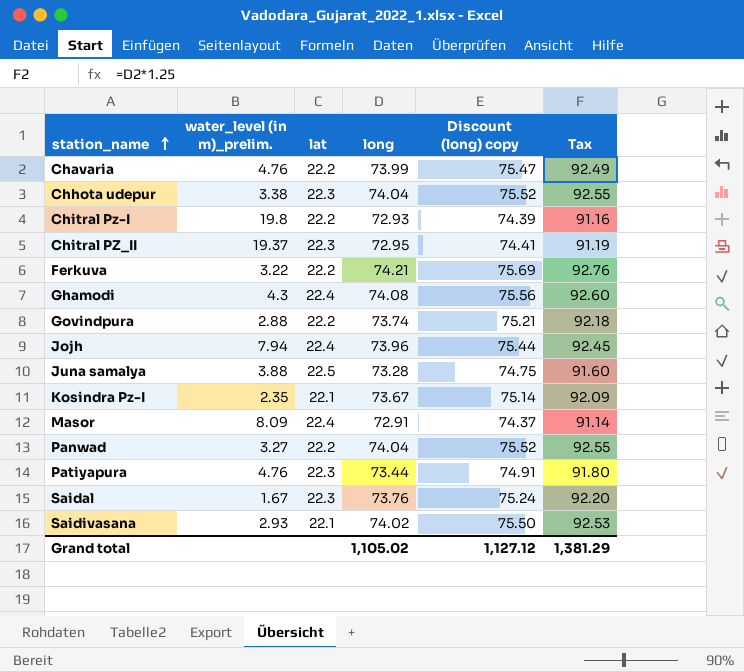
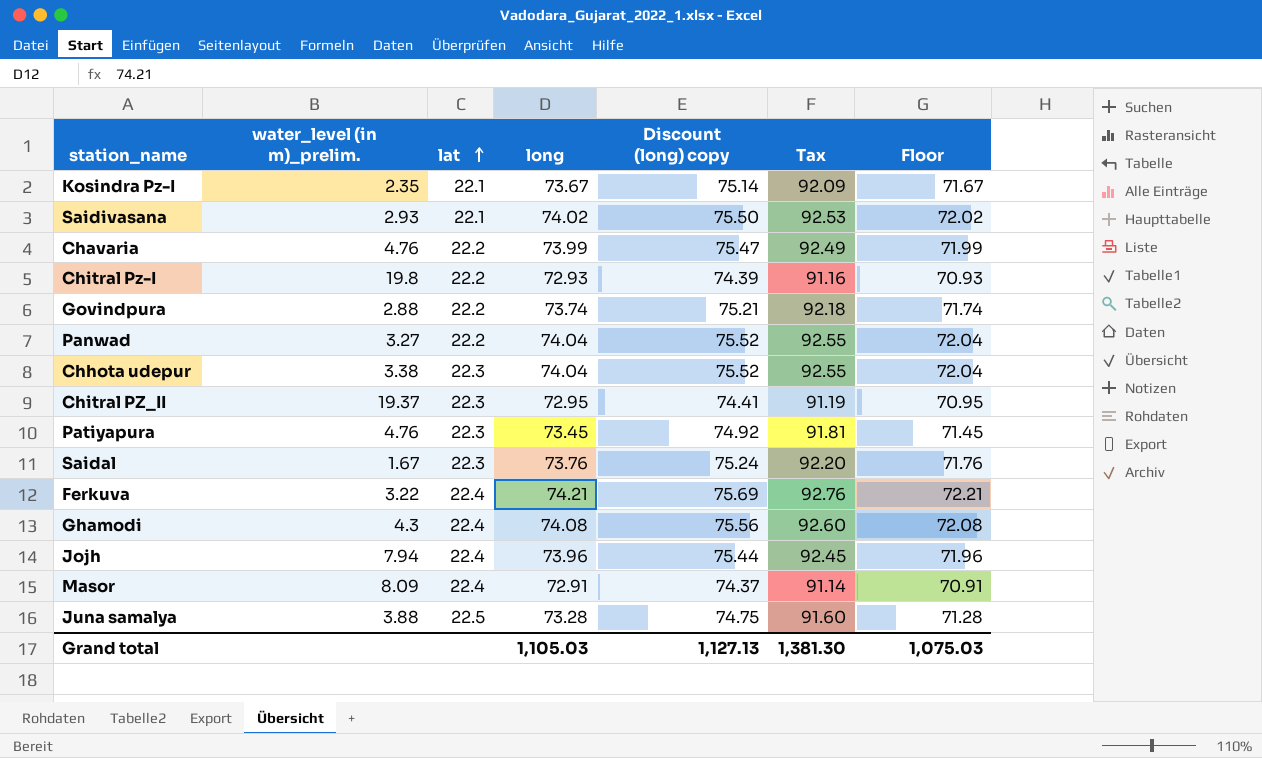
row order: station_name ascending -> lat ascending
column Floor | formula: none -> [long] - 2
Patiyapura | long: 73.44 -> 73.45
Patiyapura | Discount (long) copy: 74.91 -> 74.92
Patiyapura | Tax: 91.80 -> 91.81
Ferkuva | lat: 22.2 -> 22.4
Grand total | long: 1,105.02 -> 1,105.03
Grand total | Discount (long) copy: 1,127.12 -> 1,127.13
Grand total | Tax: 1,381.29 -> 1,381.30

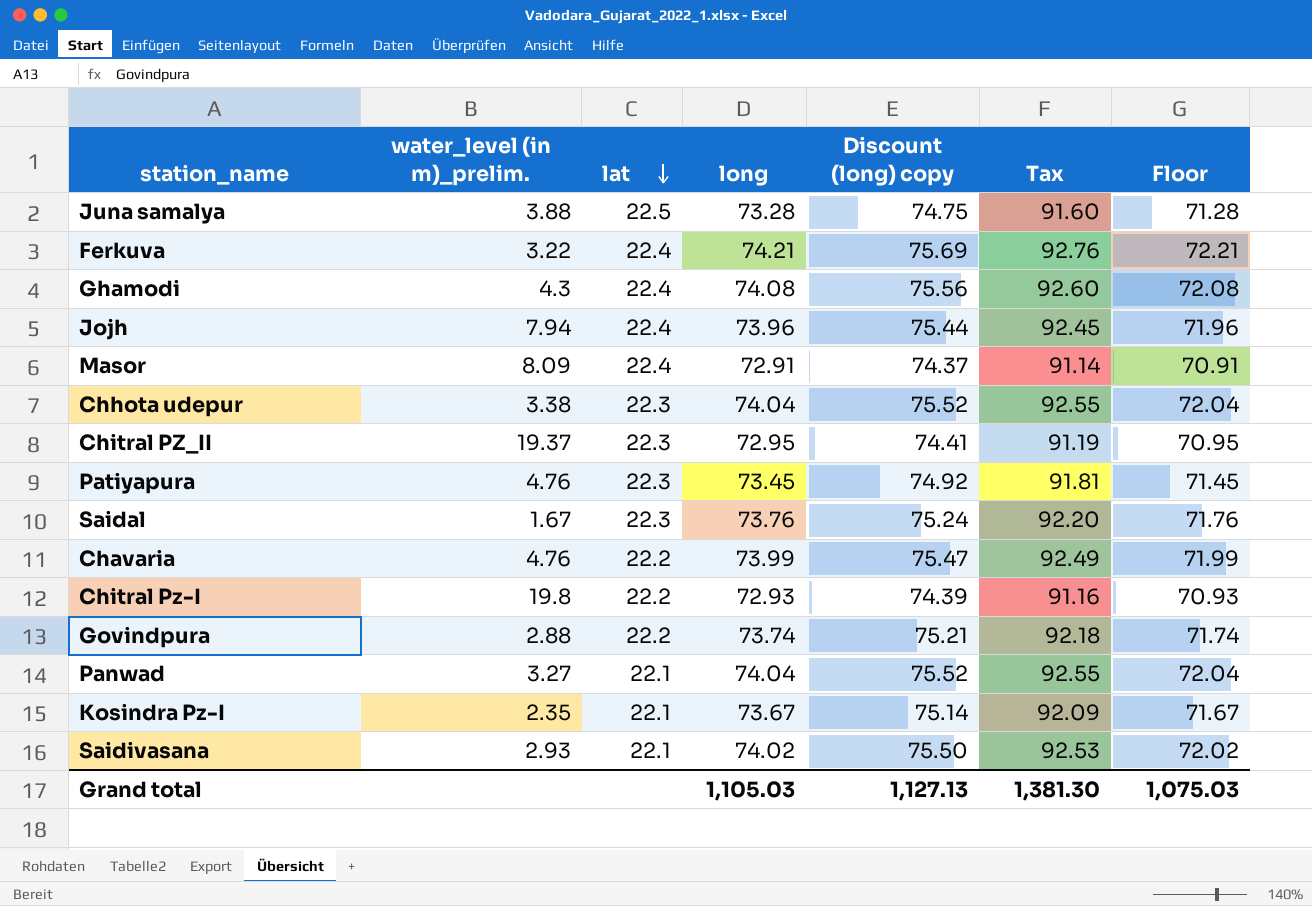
row order: lat ascending -> lat descending
Panwad | lat: 22.2 -> 22.1

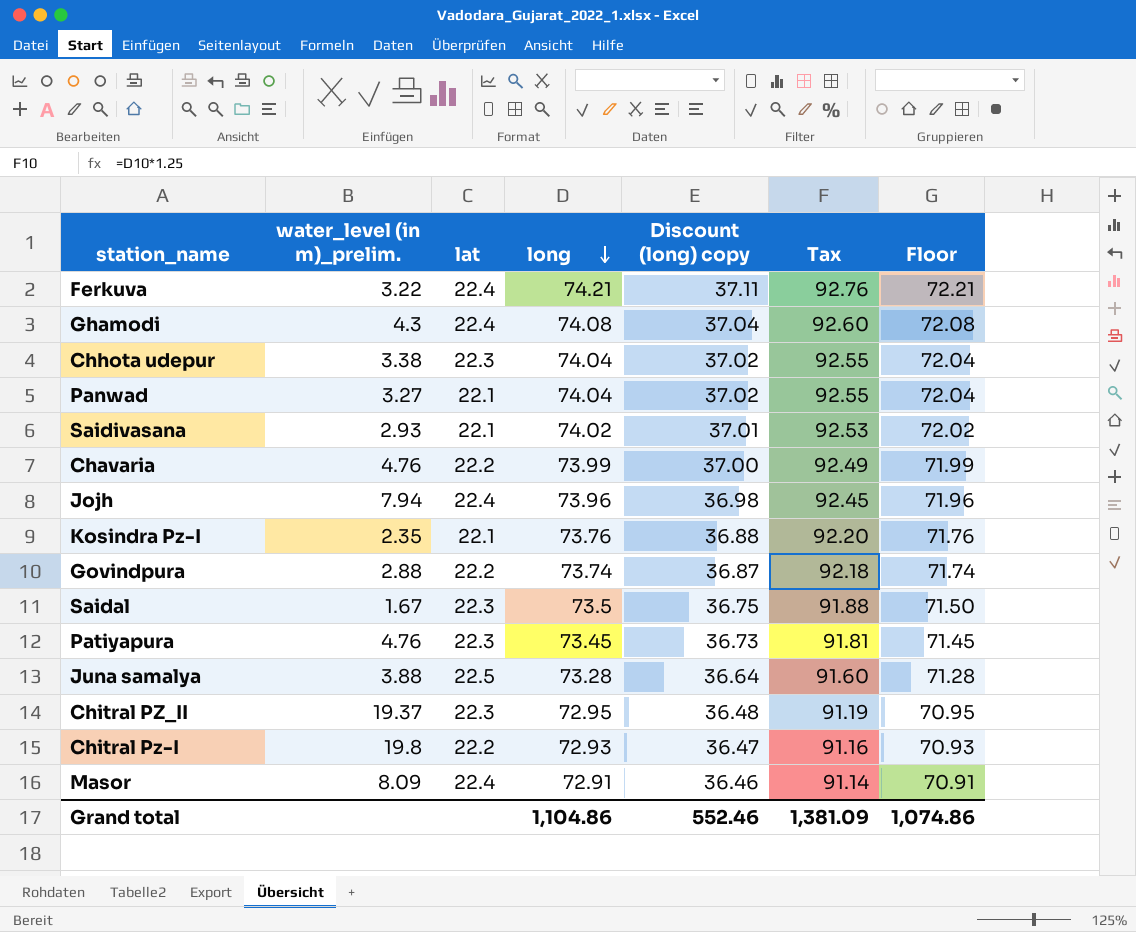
row order: lat descending -> long descending
column Discount (long) copy | formula: [long] * 1.02 -> [long] * 0.5
Kosindra Pz-I | long: 73.67 -> 73.76
Kosindra Pz-I | Tax: 92.09 -> 92.20
Kosindra Pz-I | Floor: 71.67 -> 71.76
Saidal | long: 73.76 -> 73.5
Saidal | Tax: 92.20 -> 91.88
Saidal | Floor: 71.76 -> 71.50
Grand total | long: 1,105.03 -> 1,104.86
Grand total | Discount (long) copy: 1,127.13 -> 552.46
Grand total | Tax: 1,381.30 -> 1,381.09
Grand total | Floor: 1,075.03 -> 1,074.86

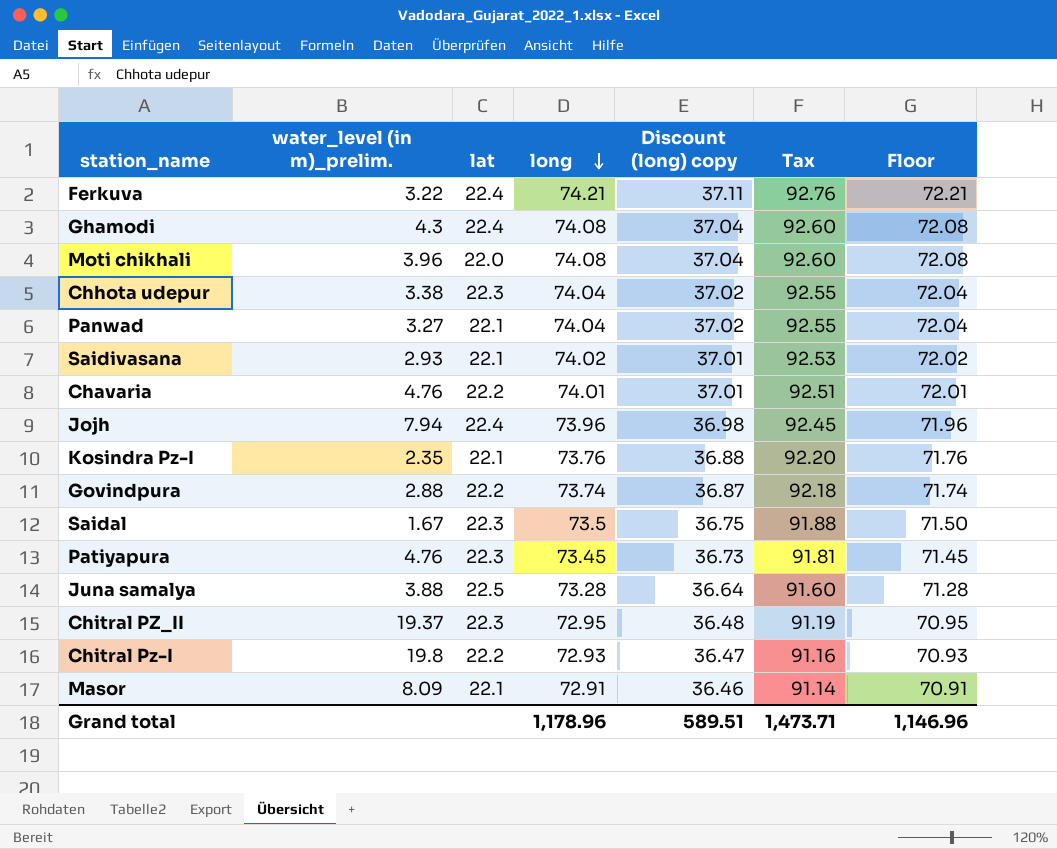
row Moti chikhali: none -> 3.96 | 22.0 | 74.08 | 37.04 | 92.60 | 72.08
Chavaria | long: 73.99 -> 74.01
Chavaria | Discount (long) copy: 37.00 -> 37.01
Chavaria | Tax: 92.49 -> 92.51
Chavaria | Floor: 71.99 -> 72.01
Masor | lat: 22.4 -> 22.1
Grand total | long: 1,104.86 -> 1,178.96
Grand total | Discount (long) copy: 552.46 -> 589.51
Grand total | Tax: 1,381.09 -> 1,473.71
Grand total | Floor: 1,074.86 -> 1,146.96

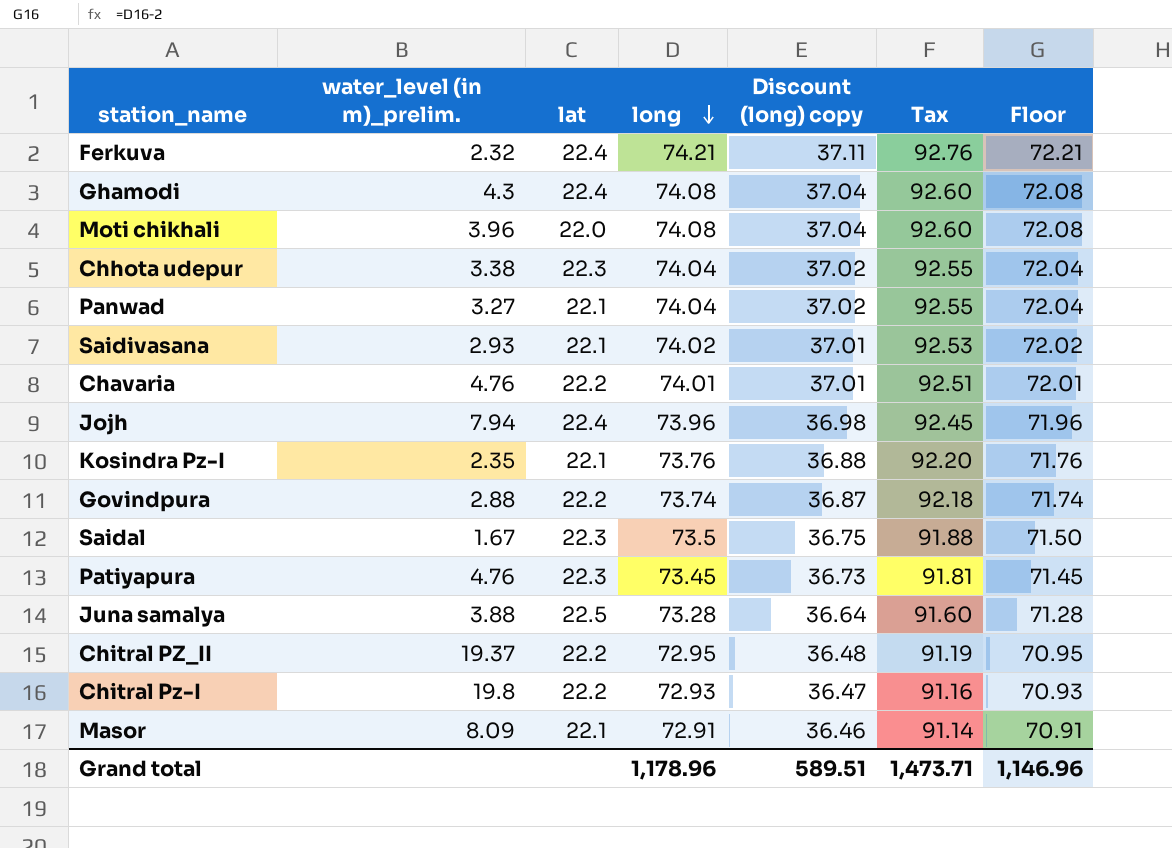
Ferkuva | water_level (in m)_prelim.: 3.22 -> 2.32
Chitral PZ_II | lat: 22.3 -> 22.2

